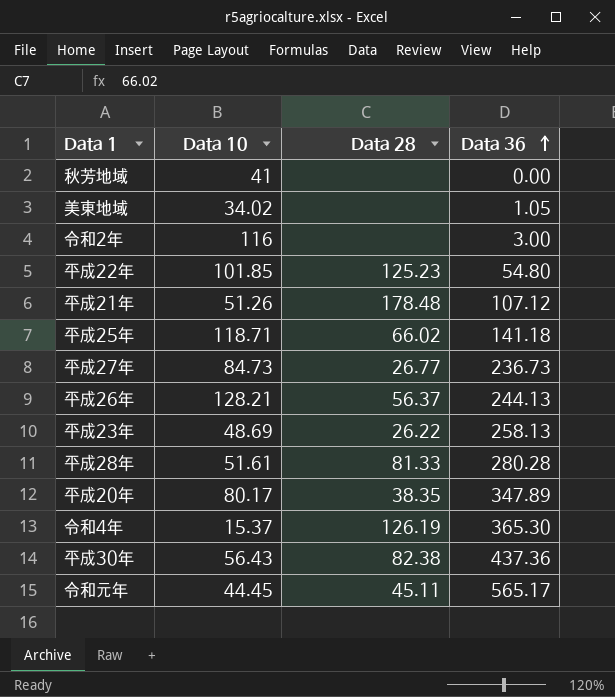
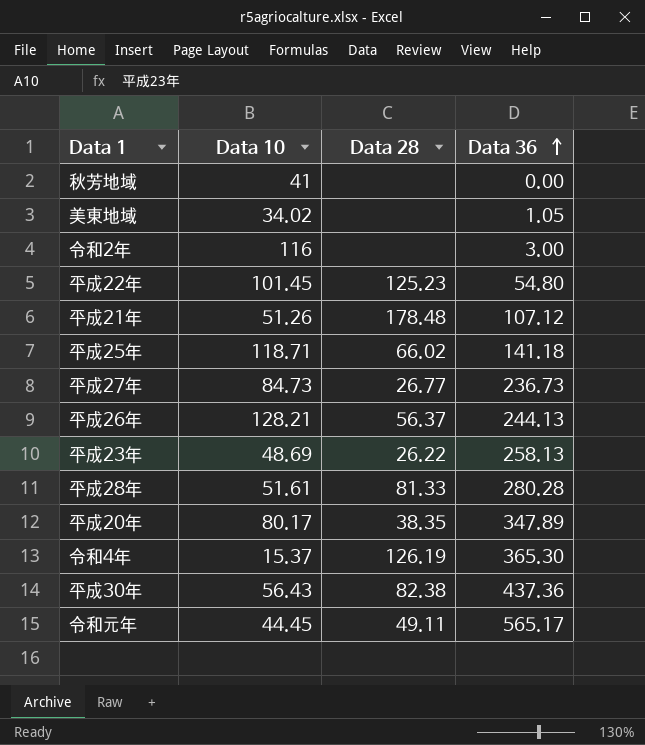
平成22年 | Data 10: 101.85 -> 101.45
令和元年 | Data 28: 45.11 -> 49.11

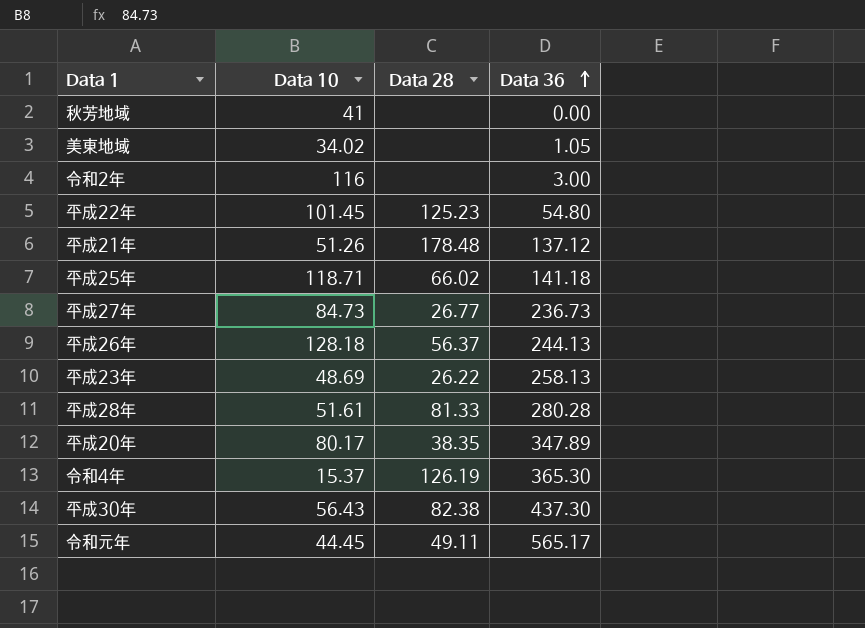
平成21年 | Data 36: 107.12 -> 137.12
平成26年 | Data 10: 128.21 -> 128.18
平成30年 | Data 36: 437.36 -> 437.30

